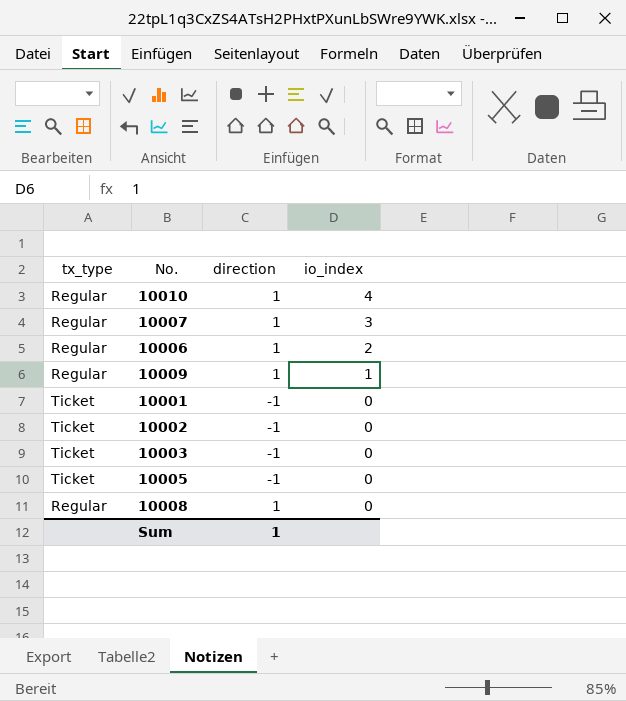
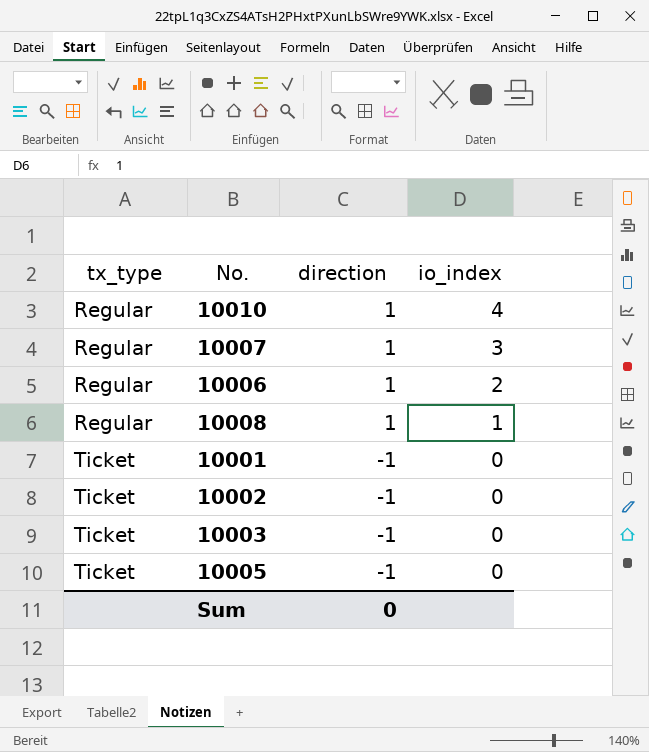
row order: io_index descending -> tx_type ascending
row 10009: Regular | 1 | 1 -> none
10008 | io_index: 0 -> 1
Sum | direction: 1 -> 0

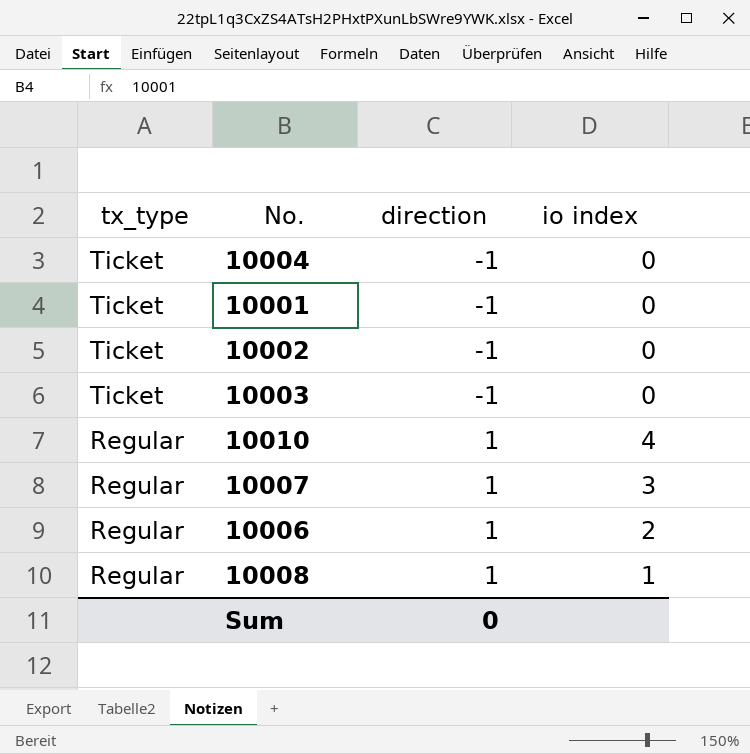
row order: tx_type ascending -> tx_type descending
column name: io_index -> io index
row 10005: Ticket | -1 | 0 -> none
row 10004: none -> Ticket | -1 | 0

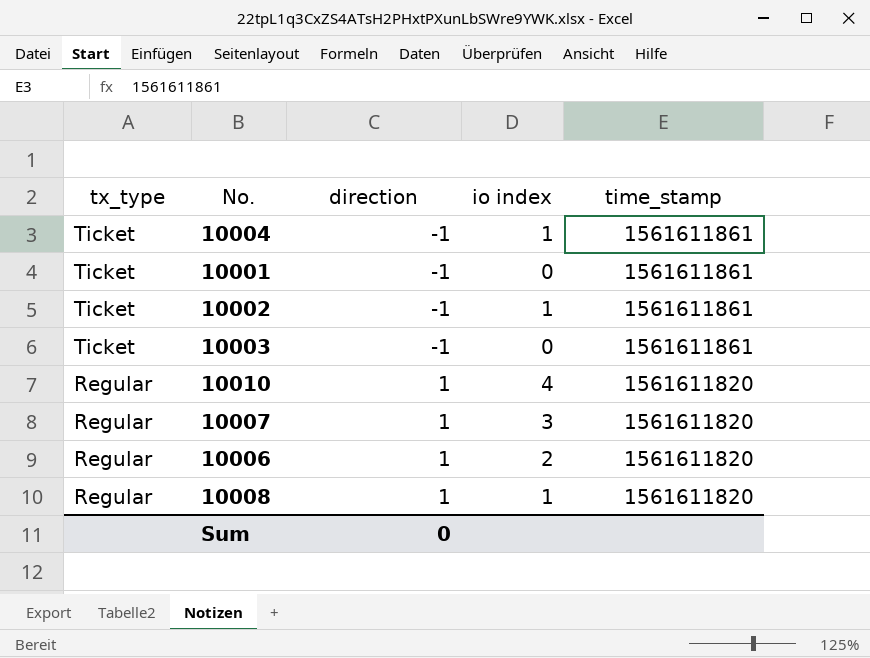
column time_stamp | position: none -> 5
10004 | io index: 0 -> 1
10002 | io index: 0 -> 1

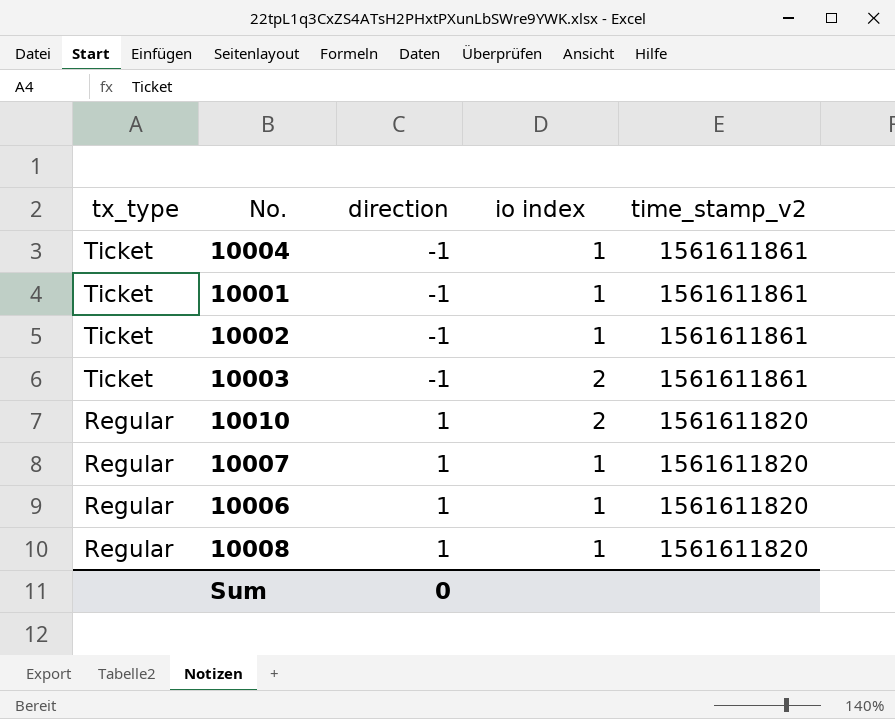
column name: time_stamp -> time_stamp_v2
10001 | io index: 0 -> 1
10003 | io index: 0 -> 2
10010 | io index: 4 -> 2
10007 | io index: 3 -> 1
10006 | io index: 2 -> 1

